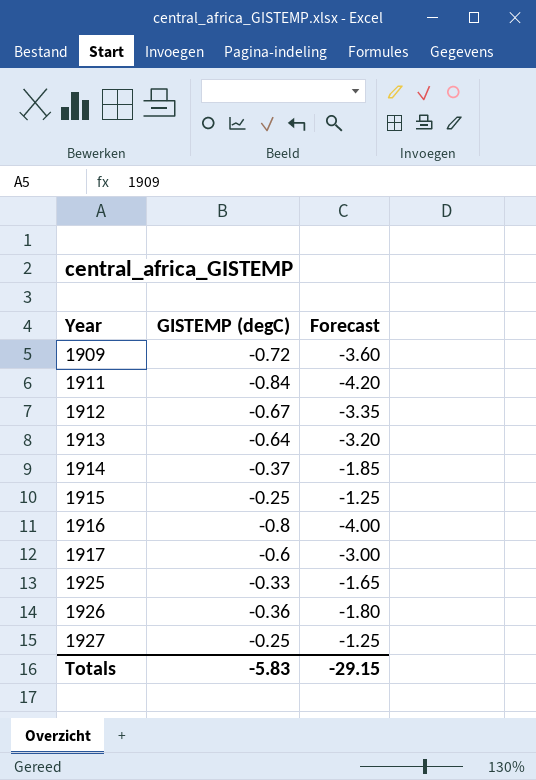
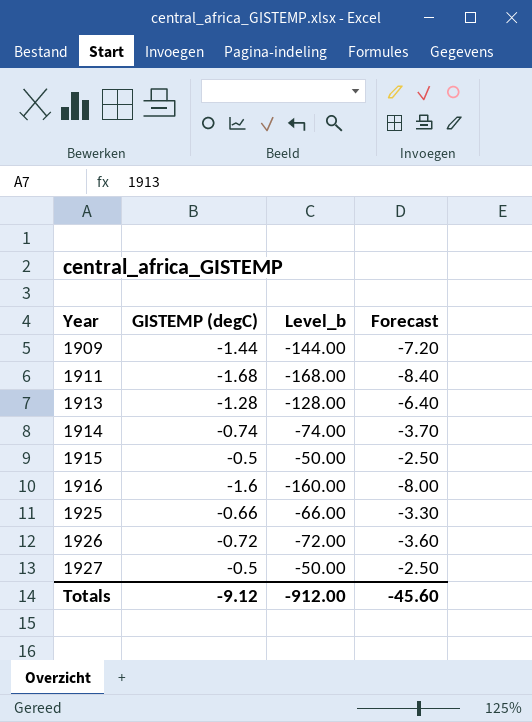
column Level_b | formula: none -> [GISTEMP (degC)] * 100
row 1912: -0.67 | -3.35 -> none
row 1917: -0.6 | -3.00 -> none
1909 | GISTEMP (degC): -0.72 -> -1.44
1909 | Forecast: -3.60 -> -7.20
1911 | GISTEMP (degC): -0.84 -> -1.68
1911 | Forecast: -4.20 -> -8.40
1913 | GISTEMP (degC): -0.64 -> -1.28
1913 | Forecast: -3.20 -> -6.40
1914 | GISTEMP (degC): -0.37 -> -0.74
1914 | Forecast: -1.85 -> -3.70
1915 | GISTEMP (degC): -0.25 -> -0.5
1915 | Forecast: -1.25 -> -2.50
1916 | GISTEMP (degC): -0.8 -> -1.6
1916 | Forecast: -4.00 -> -8.00
1925 | GISTEMP (degC): -0.33 -> -0.66
1925 | Forecast: -1.65 -> -3.30
1926 | GISTEMP (degC): -0.36 -> -0.72
1926 | Forecast: -1.80 -> -3.60
1927 | GISTEMP (degC): -0.25 -> -0.5
1927 | Forecast: -1.25 -> -2.50
Totals | GISTEMP (degC): -5.83 -> -9.12
Totals | Forecast: -29.15 -> -45.60

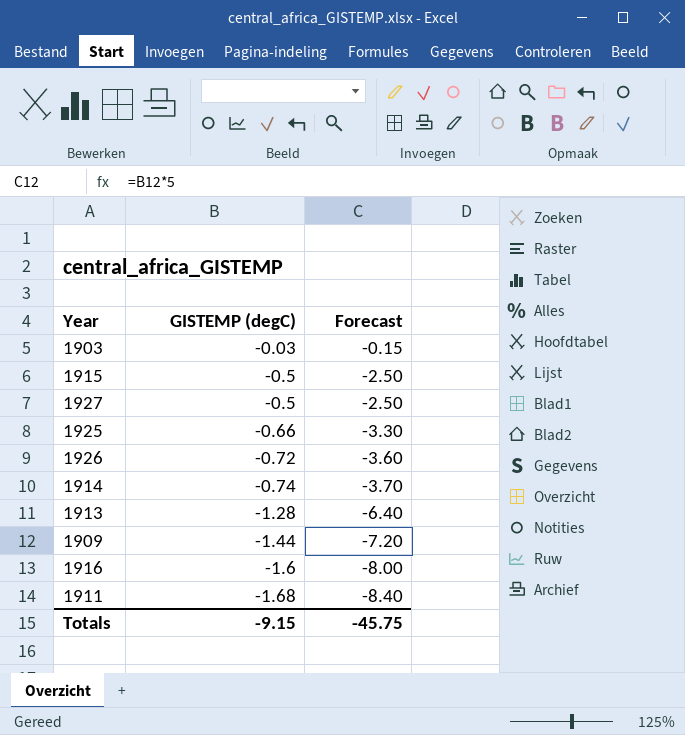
row order: Year ascending -> GISTEMP (degC) descending
column Level_b | formula: [GISTEMP (degC)] * 100 -> none
row 1903: none -> -0.03 | -0.15
Totals | GISTEMP (degC): -9.12 -> -9.15
Totals | Forecast: -45.60 -> -45.75

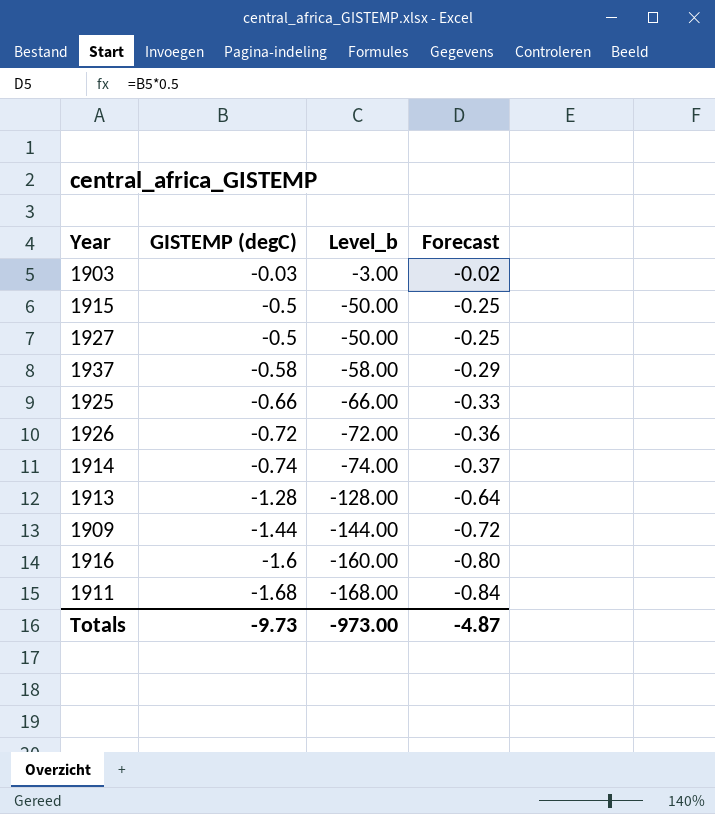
column Level_b | formula: none -> [GISTEMP (degC)] * 100
column Forecast | formula: [GISTEMP (degC)] * 5 -> [GISTEMP (degC)] * 0.5
row 1937: none -> -0.58 | -58.00 | -0.29
Totals | GISTEMP (degC): -9.15 -> -9.73
Totals | Forecast: -45.75 -> -4.87

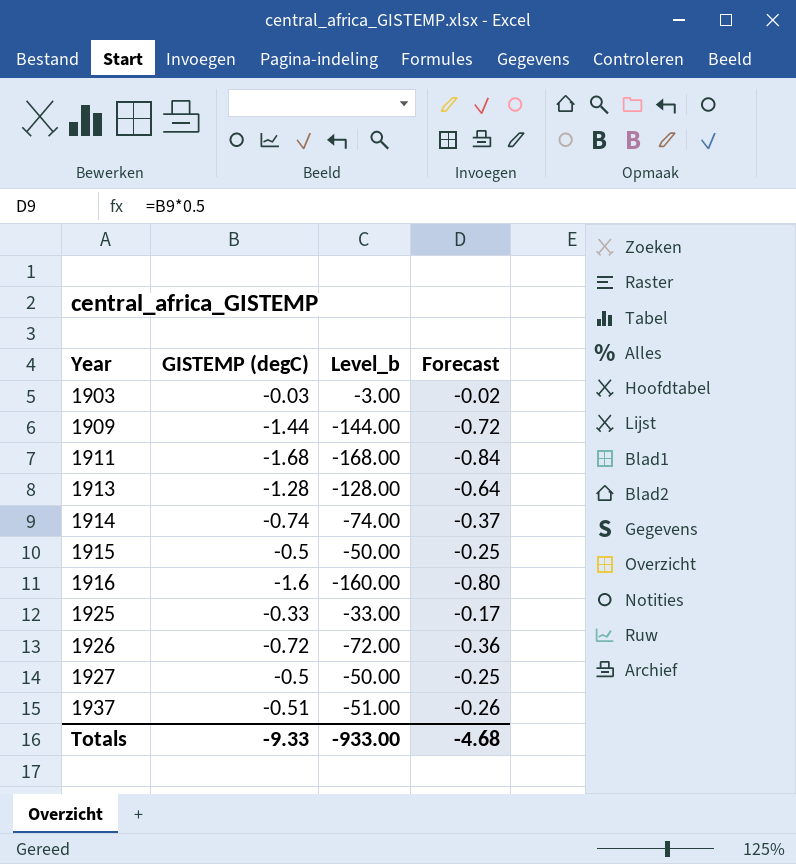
row order: GISTEMP (degC) descending -> Year ascending
1925 | GISTEMP (degC): -0.66 -> -0.33
1925 | Level_b: -66.00 -> -33.00
1925 | Forecast: -0.33 -> -0.17
1937 | GISTEMP (degC): -0.58 -> -0.51
1937 | Level_b: -58.00 -> -51.00
1937 | Forecast: -0.29 -> -0.26
Totals | GISTEMP (degC): -9.73 -> -9.33
Totals | Level_b: -973.00 -> -933.00
Totals | Forecast: -4.87 -> -4.68

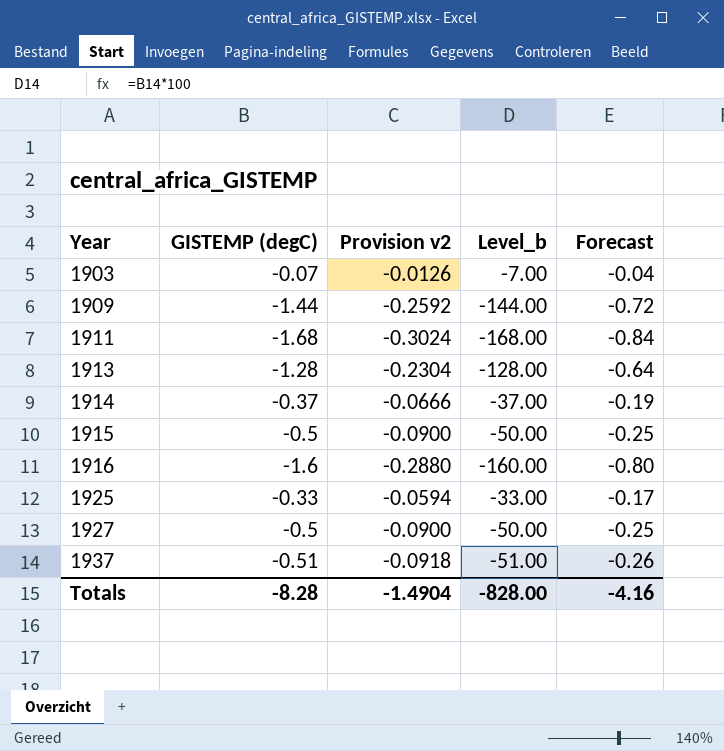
column Provision v2 | formula: none -> [GISTEMP (degC)] * 0.18
row 1926: -0.72 | -72.00 | -0.36 -> none
1903 | GISTEMP (degC): -0.03 -> -0.07
1903 | Level_b: -3.00 -> -7.00
1903 | Forecast: -0.02 -> -0.04
1914 | GISTEMP (degC): -0.74 -> -0.37
1914 | Level_b: -74.00 -> -37.00
1914 | Forecast: -0.37 -> -0.19
Totals | GISTEMP (degC): -9.33 -> -8.28
Totals | Level_b: -933.00 -> -828.00
Totals | Forecast: -4.68 -> -4.16

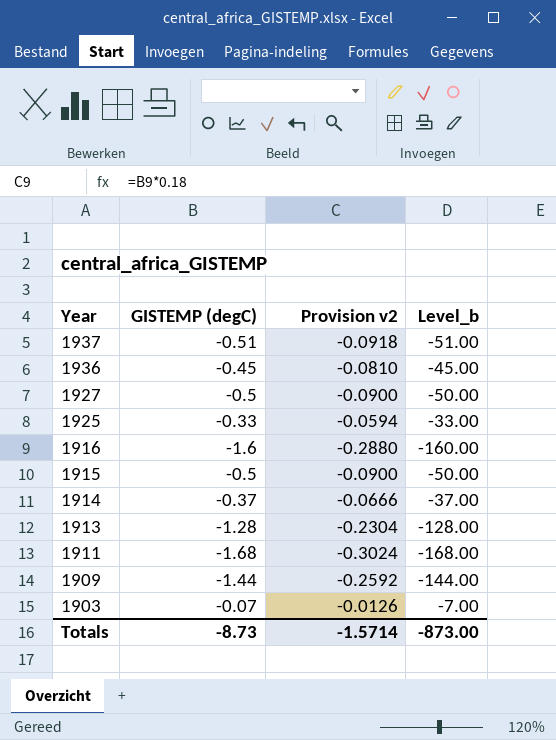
row order: Year ascending -> Year descending
column Forecast | formula: [GISTEMP (degC)] * 0.5 -> none
row 1936: none -> -0.45 | -0.0810 | -45.00
Totals | GISTEMP (degC): -8.28 -> -8.73
Totals | Provision v2: -1.4904 -> -1.5714
Totals | Level_b: -828.00 -> -873.00

